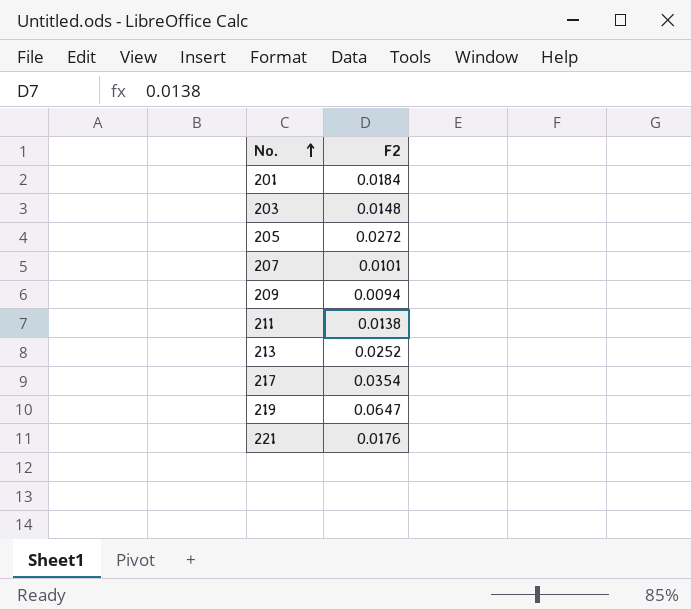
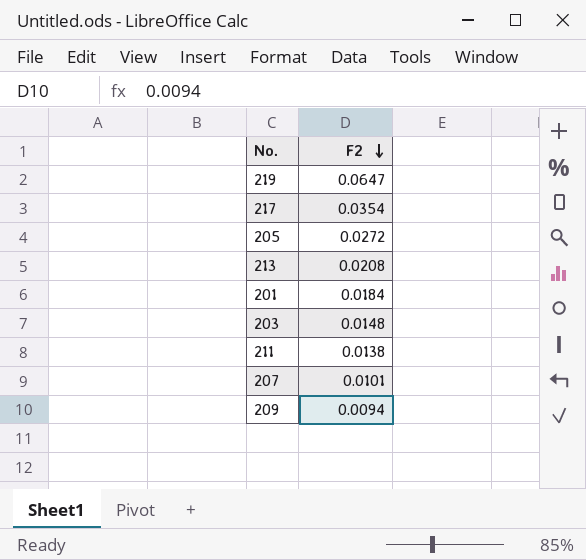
row order: No. ascending -> F2 descending
row 221: 0.0176 -> none
213 | F2: 0.0252 -> 0.0208

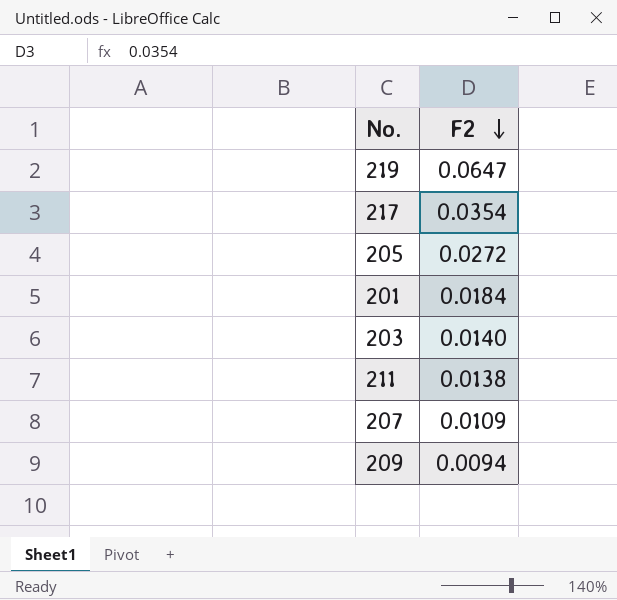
row 213: 0.0208 -> none
203 | F2: 0.0148 -> 0.0140
207 | F2: 0.0101 -> 0.0109

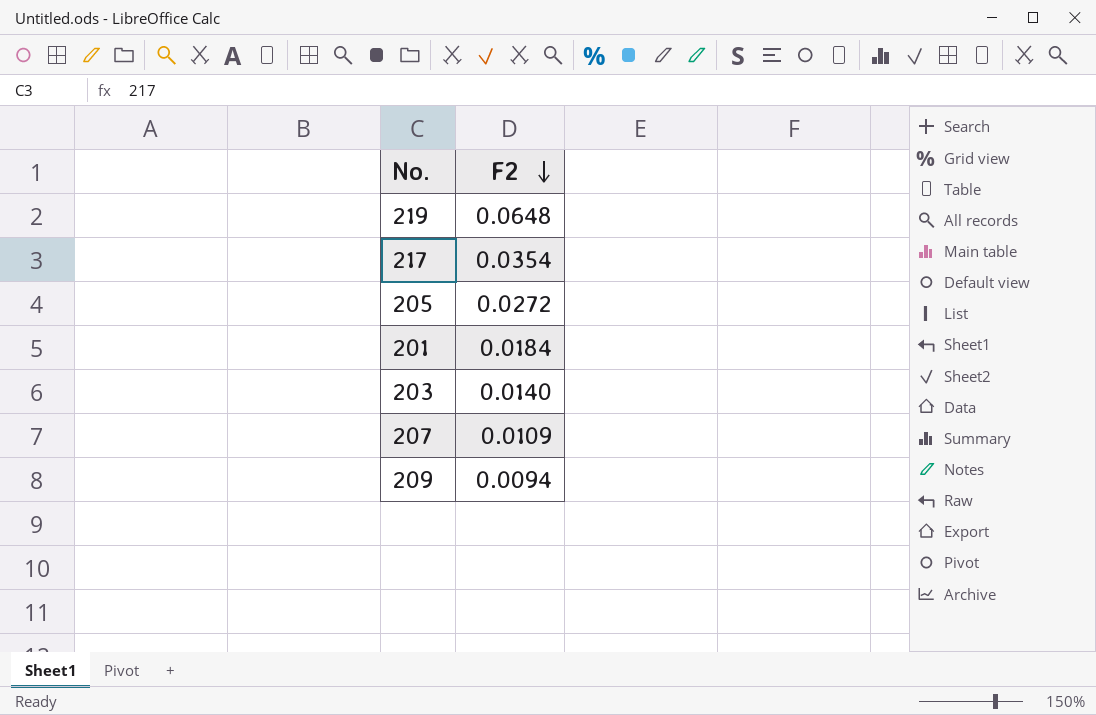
row 211: 0.0138 -> none
219 | F2: 0.0647 -> 0.0648

